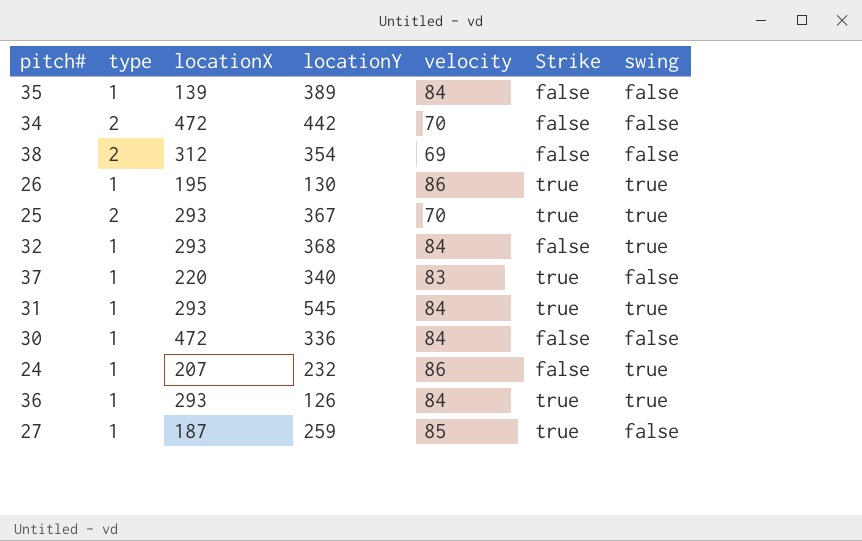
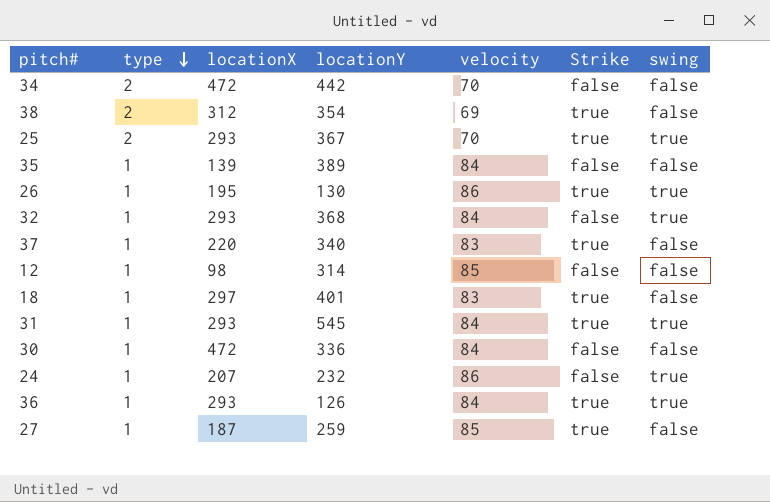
row order: none -> type descending
38 | Strike: false -> true
row 12: none -> 1 | 98 | 314 | 85 | false | false
row 18: none -> 1 | 297 | 401 | 83 | true | false

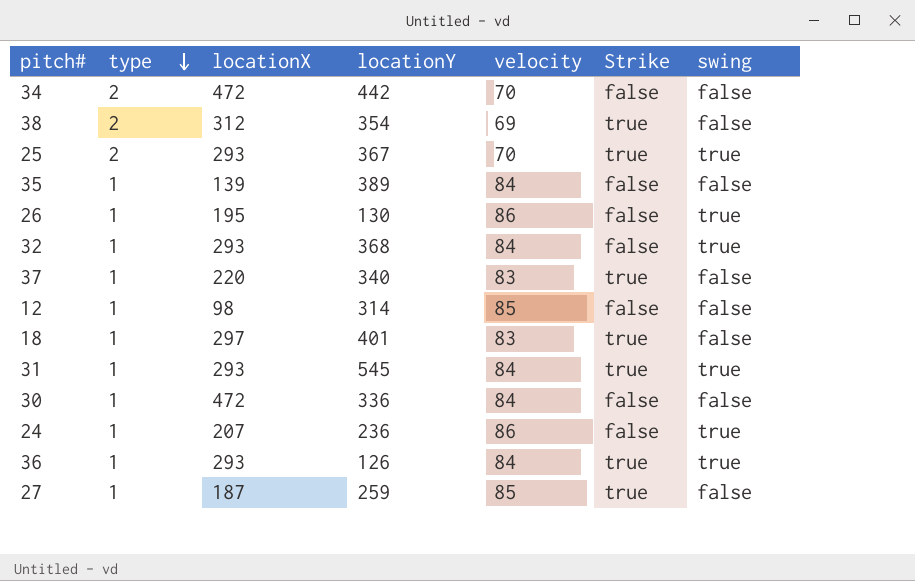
26 | Strike: true -> false
24 | locationY: 232 -> 236

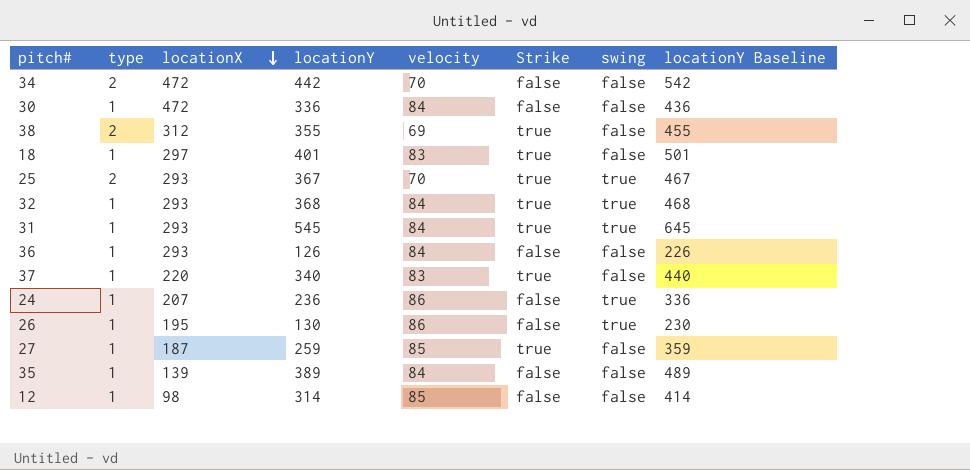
row order: type descending -> locationX descending
column locationY Baseline | formula: none -> [locationY] + 100
38 | locationY: 354 -> 355
32 | Strike: false -> true
36 | Strike: true -> false
36 | swing: true -> false

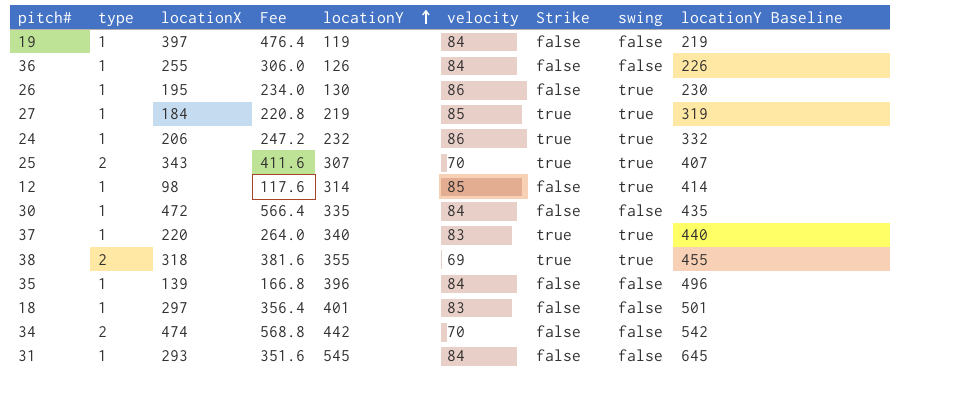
row order: locationX descending -> locationY ascending
column Fee | formula: none -> [locationX] * 1.2
row 32: 1 | 293 | 368 | 84 | true | true | 468 -> none
row 19: none -> 1 | 397 | 476.4 | 119 | 84 | false | false | 219
36 | locationX: 293 -> 255
27 | locationX: 187 -> 184
27 | locationY: 259 -> 219
27 | swing: false -> true
27 | locationY Baseline: 359 -> 319
24 | locationX: 207 -> 206
24 | locationY: 236 -> 232
24 | Strike: false -> true
24 | locationY Baseline: 336 -> 332
25 | locationX: 293 -> 343
25 | locationY: 367 -> 307
25 | locationY Baseline: 467 -> 407
12 | swing: false -> true
30 | locationY: 336 -> 335
30 | locationY Baseline: 436 -> 435
37 | swing: false -> true
38 | locationX: 312 -> 318
38 | swing: false -> true
35 | locationY: 389 -> 396
35 | locationY Baseline: 489 -> 496
18 | Strike: true -> false
34 | locationX: 472 -> 474
31 | Strike: true -> false
31 | swing: true -> false

